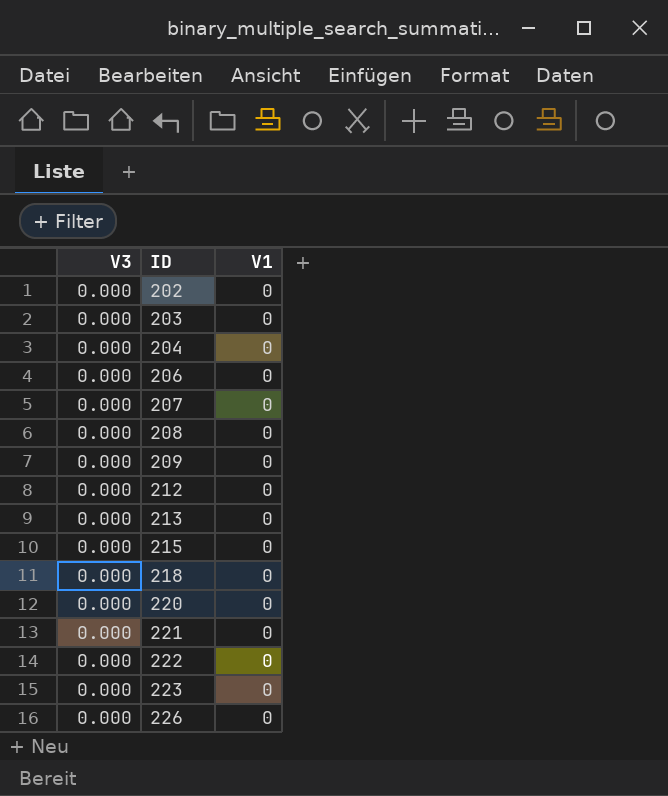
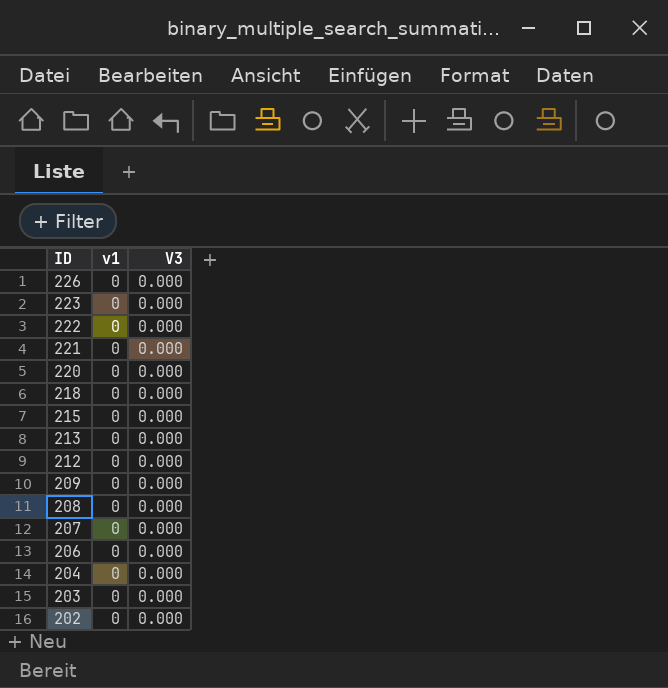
row order: ID ascending -> ID descending
column name: V1 -> v1
column V3 | position: 1 -> 3

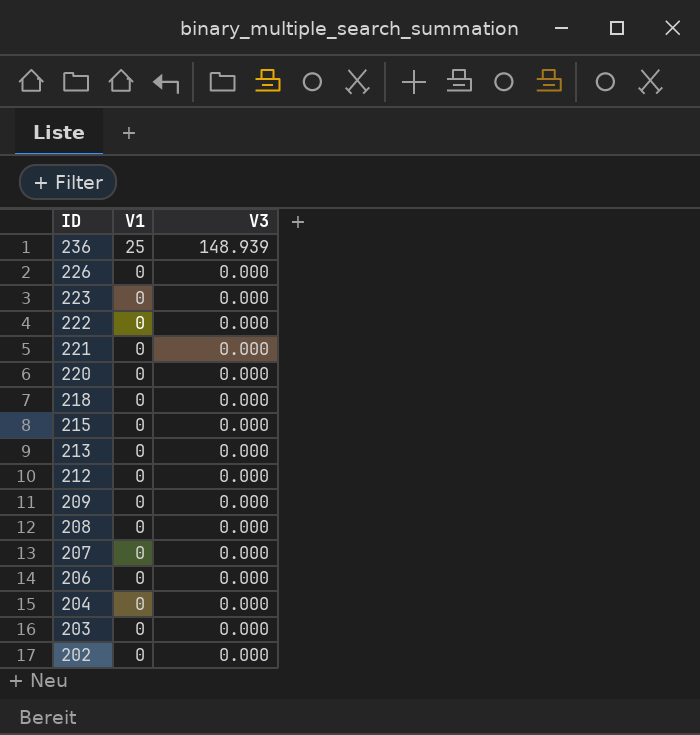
column name: v1 -> V1
row 236: none -> 25 | 148.939

